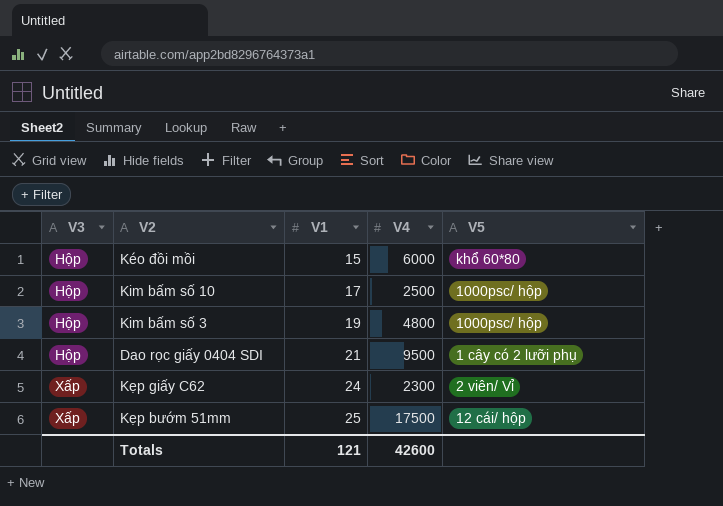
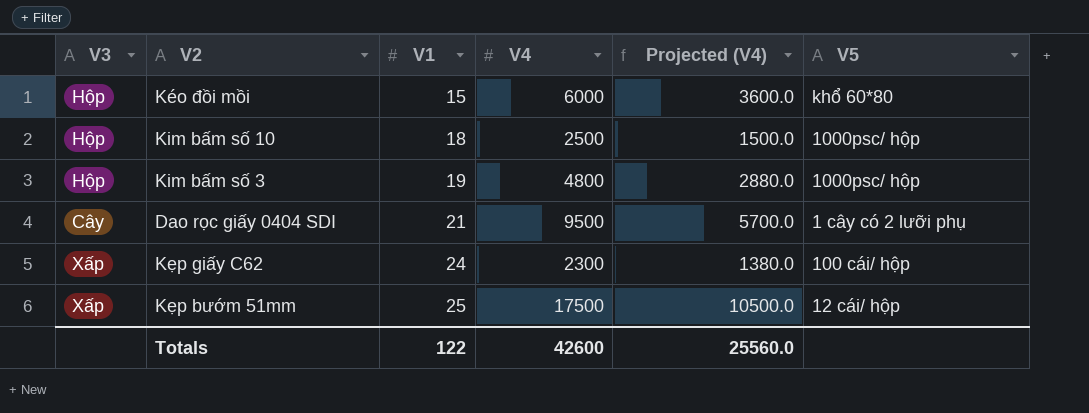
column Projected (V4) | formula: none -> [V4] * 0.6
Kim bấm số 10 | V1: 17 -> 18
Dao rọc giấy 0404 SDI | V3: Hộp -> Cây
Kẹp giấy C62 | V5: 2 viên/ Vỉ -> 100 cái/ hộp
Totals | V1: 121 -> 122

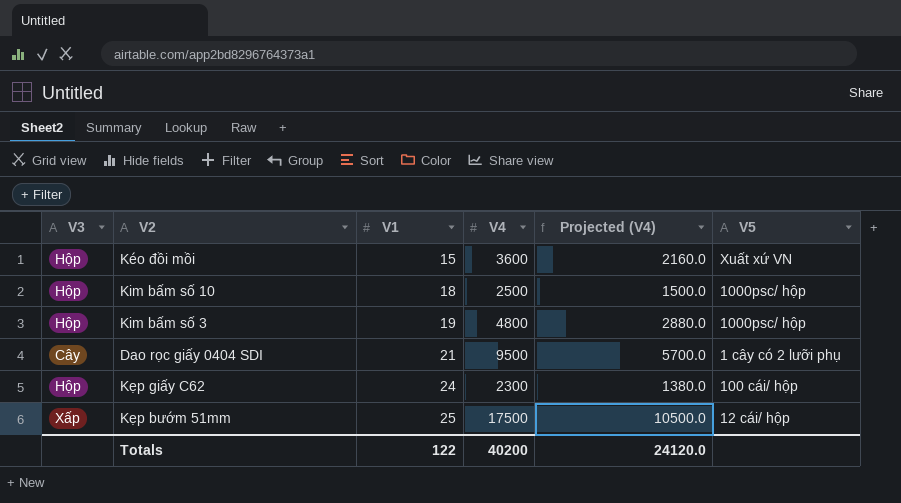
Kéo đồi mồi | V4: 6000 -> 3600
Kéo đồi mồi | Projected (V4): 3600.0 -> 2160.0
Kéo đồi mồi | V5: khổ 60*80 -> Xuất xứ VN
Kẹp giấy C62 | V3: Xấp -> Hộp
Totals | V4: 42600 -> 40200
Totals | Projected (V4): 25560.0 -> 24120.0

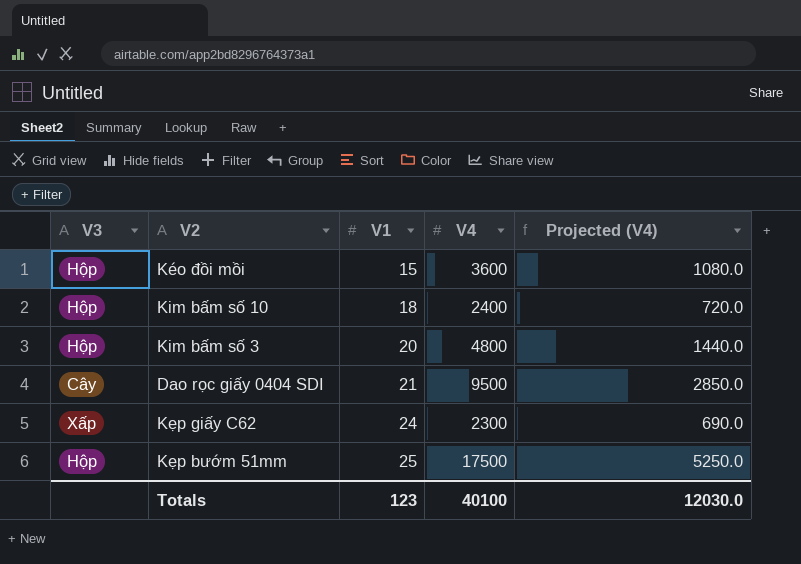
column V5 | position: 6 -> none
column Projected (V4) | formula: [V4] * 0.6 -> [V4] * 0.3
Kim bấm số 10 | V4: 2500 -> 2400
Kim bấm số 3 | V1: 19 -> 20
Kẹp giấy C62 | V3: Hộp -> Xấp
Kẹp bướm 51mm | V3: Xấp -> Hộp
Totals | V1: 122 -> 123
Totals | V4: 40200 -> 40100
Totals | Projected (V4): 24120.0 -> 12030.0

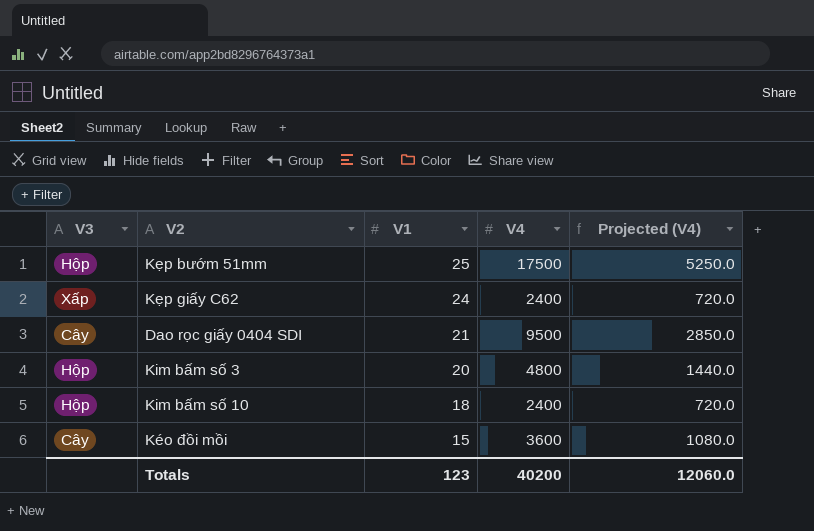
row order: V1 ascending -> V1 descending
Kẹp giấy C62 | V4: 2300 -> 2400
Kẹp giấy C62 | Projected (V4): 690.0 -> 720.0
Kéo đồi mồi | V3: Hộp -> Cây
Totals | V4: 40100 -> 40200
Totals | Projected (V4): 12030.0 -> 12060.0

